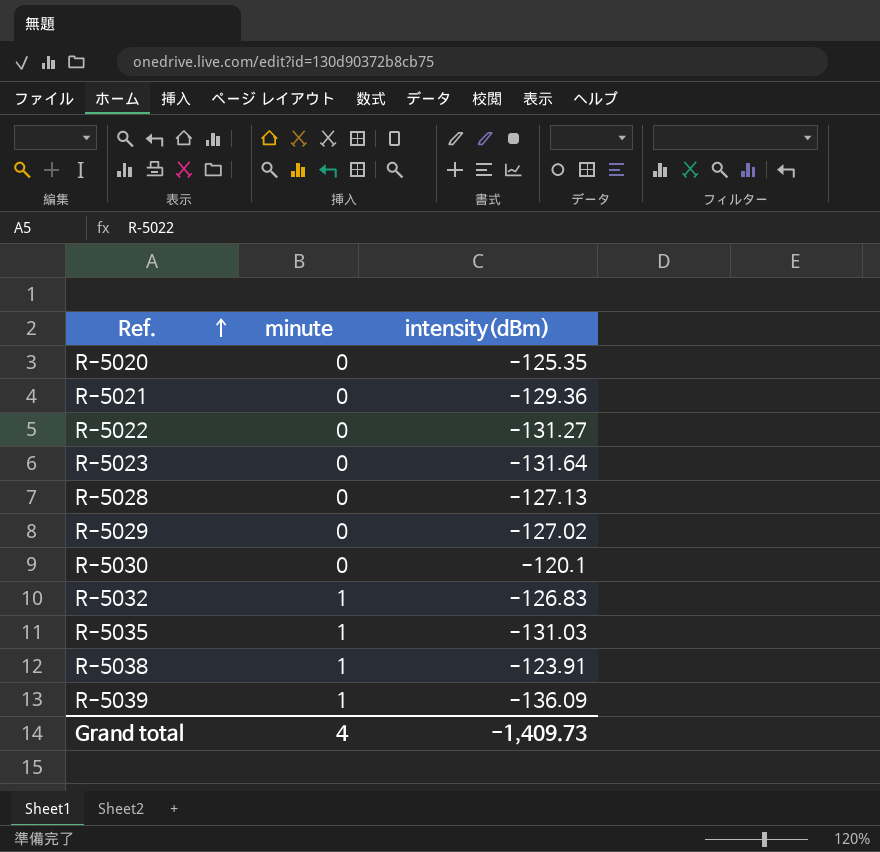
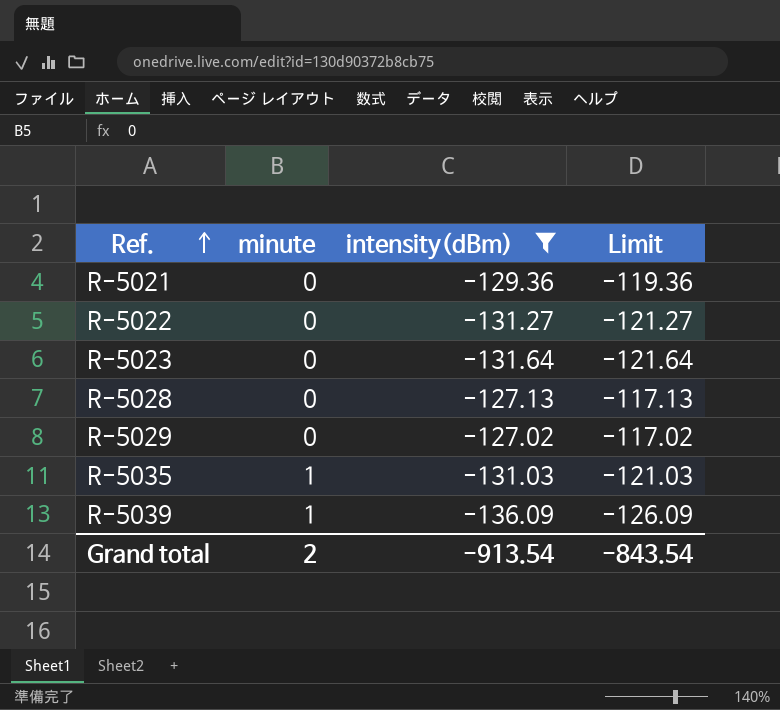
filter: none -> intensity(dBm) <= -127.02
column Limit | formula: none -> [intensity(dBm)] + 10
Grand total | minute: 4 -> 2
Grand total | intensity(dBm): -1,409.73 -> -913.54

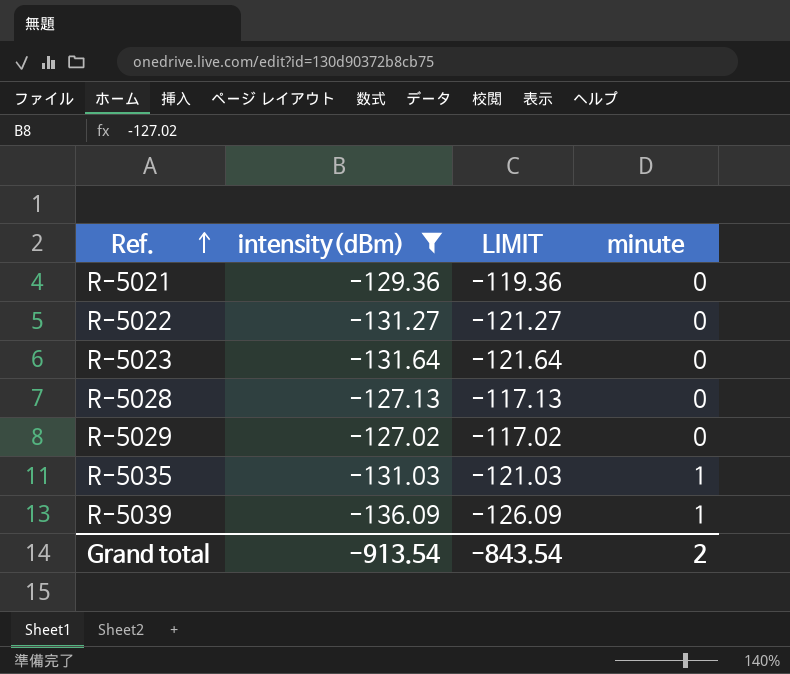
column name: Limit -> LIMIT
column minute | position: 2 -> 4

